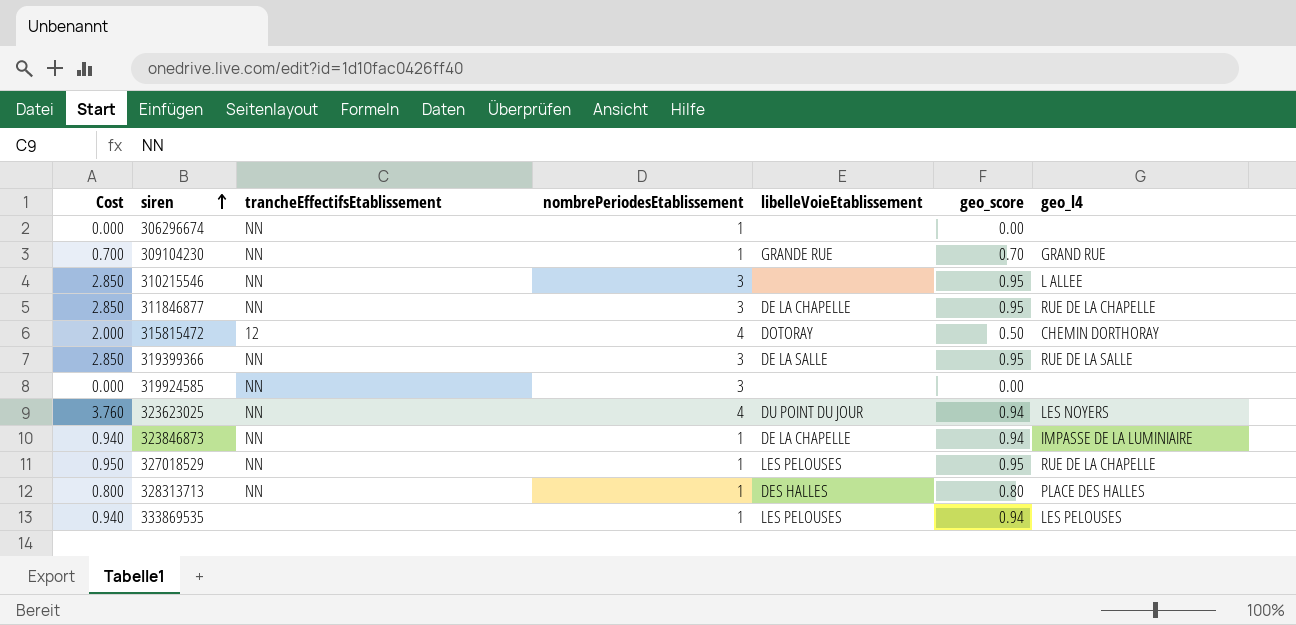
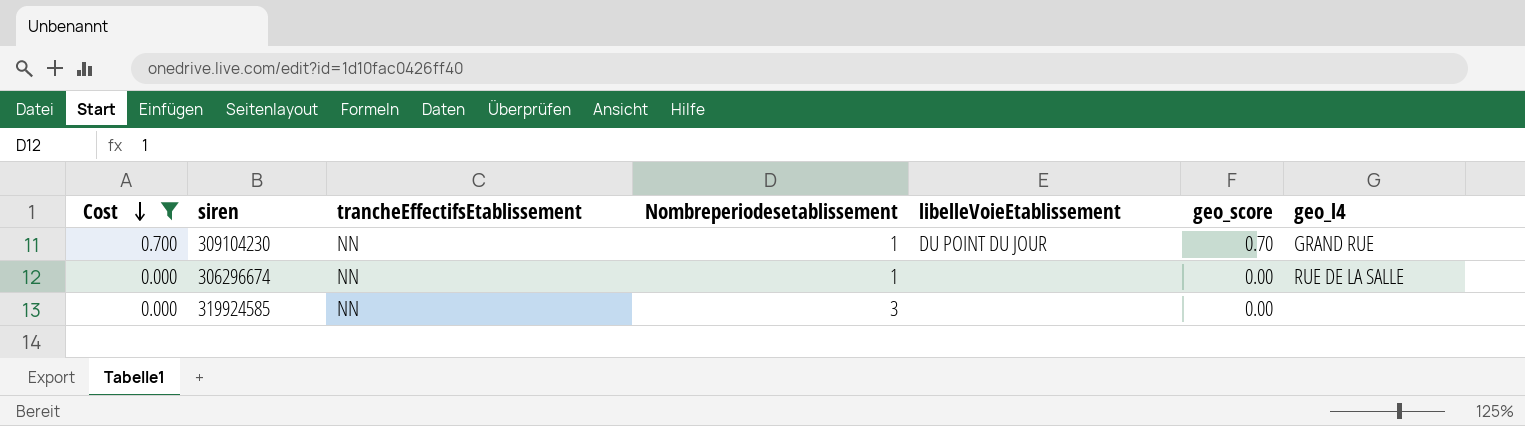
filter: none -> Cost <= 0.700
row order: siren ascending -> Cost descending
column name: nombrePeriodesEtablissement -> Nombreperiodesetablissement
309104230 | libelleVoieEtablissement: GRANDE RUE -> DU POINT DU JOUR
306296674 | geo_l4: none -> RUE DE LA SALLE

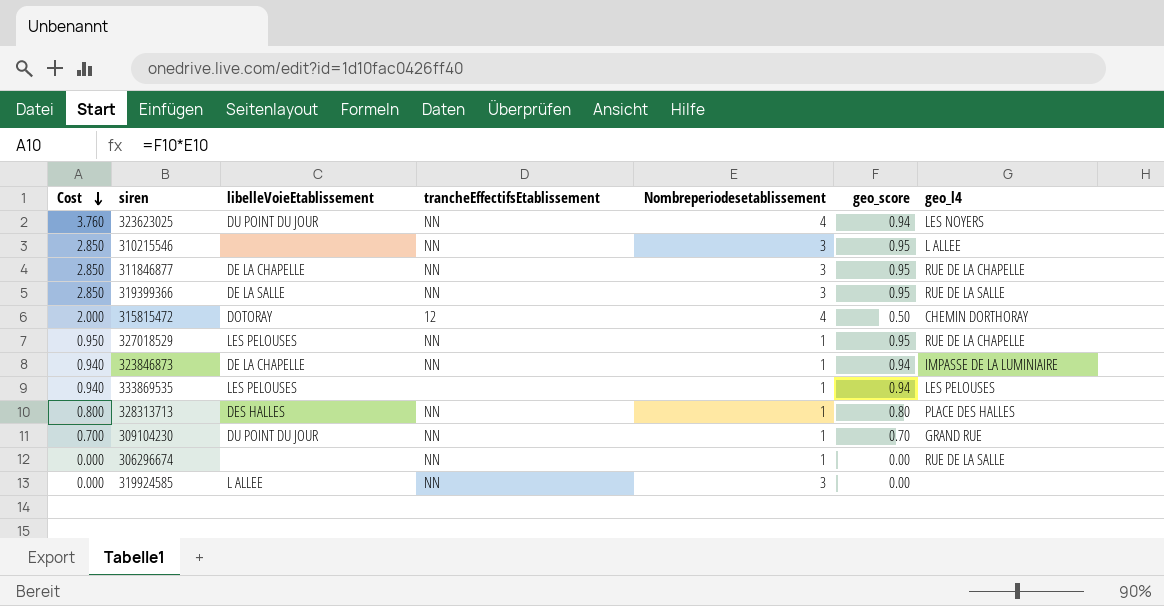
filter: Cost <= 0.700 -> none
column libelleVoieEtablissement | position: 5 -> 3
319924585 | libelleVoieEtablissement: none -> L ALLEE

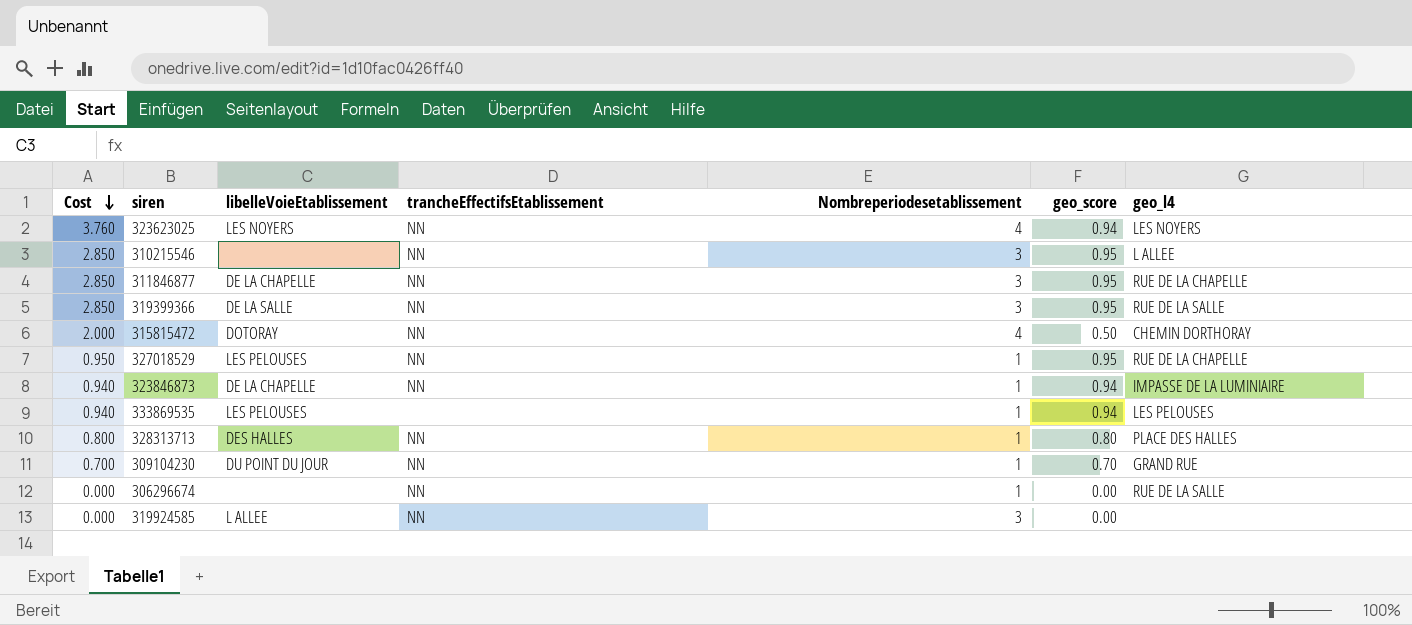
323623025 | libelleVoieEtablissement: DU POINT DU JOUR -> LES NOYERS
315815472 | trancheEffectifsEtablissement: 12 -> NN

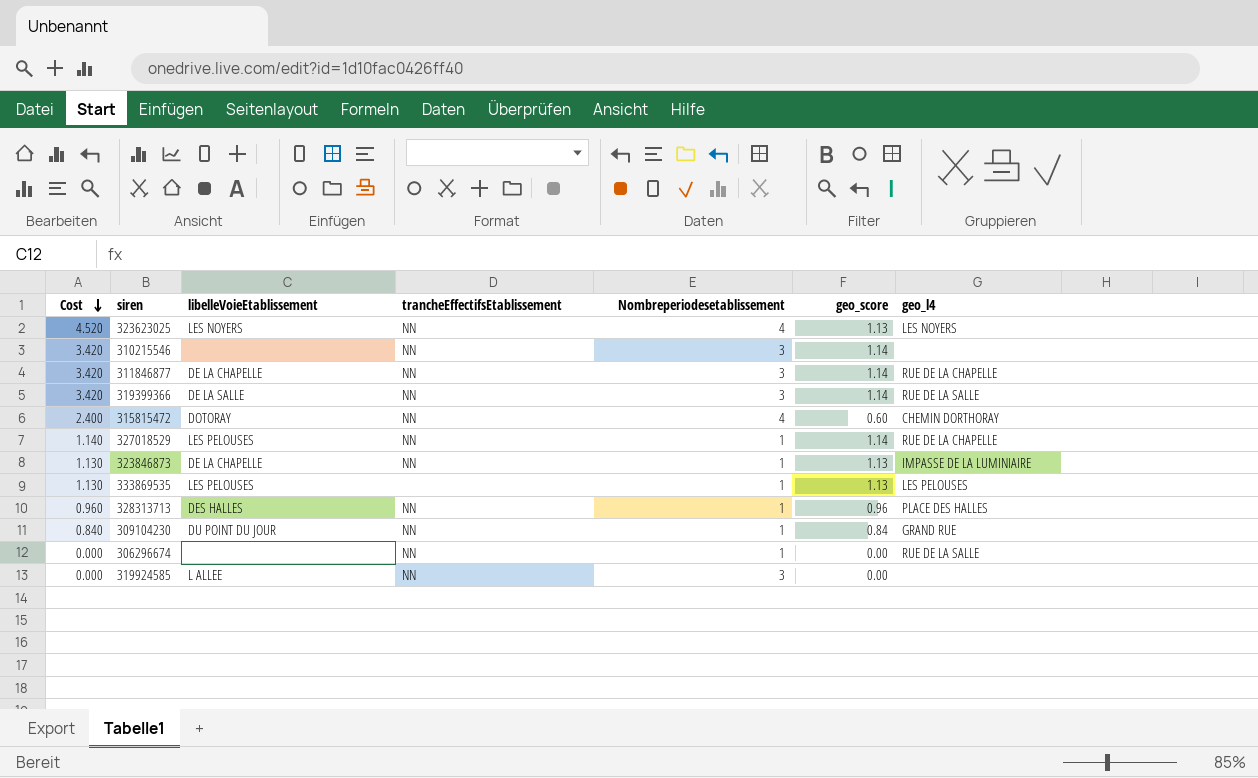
323623025 | Cost: 3.760 -> 4.520
323623025 | geo_score: 0.94 -> 1.13
310215546 | Cost: 2.850 -> 3.420
310215546 | geo_score: 0.95 -> 1.14
310215546 | geo_l4: L ALLEE -> none
311846877 | Cost: 2.850 -> 3.420
311846877 | geo_score: 0.95 -> 1.14
319399366 | Cost: 2.850 -> 3.420
319399366 | geo_score: 0.95 -> 1.14
315815472 | Cost: 2.000 -> 2.400
315815472 | geo_score: 0.50 -> 0.60
327018529 | Cost: 0.950 -> 1.140
327018529 | geo_score: 0.95 -> 1.14
323846873 | Cost: 0.940 -> 1.130
323846873 | geo_score: 0.94 -> 1.13
333869535 | Cost: 0.940 -> 1.130
333869535 | geo_score: 0.94 -> 1.13
328313713 | Cost: 0.800 -> 0.960
328313713 | geo_score: 0.80 -> 0.96
309104230 | Cost: 0.700 -> 0.840
309104230 | geo_score: 0.70 -> 0.84

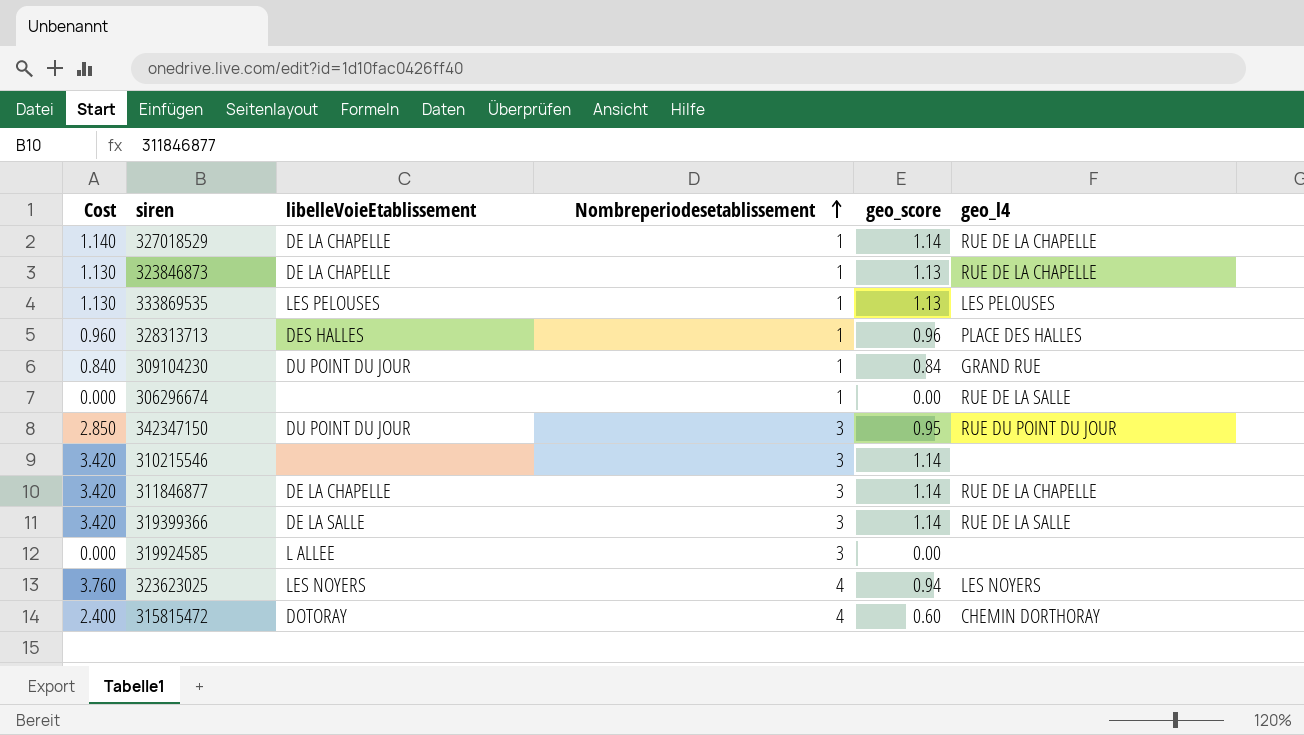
row order: Cost descending -> Nombreperiodesetablissement ascending
column trancheEffectifsEtablissement | position: 4 -> none
327018529 | libelleVoieEtablissement: LES PELOUSES -> DE LA CHAPELLE
323846873 | geo_l4: IMPASSE DE LA LUMINIAIRE -> RUE DE LA CHAPELLE
row 342347150: none -> 2.850 | DU POINT DU JOUR | 3 | 0.95 | RUE DU POINT DU JOUR
323623025 | Cost: 4.520 -> 3.760
323623025 | geo_score: 1.13 -> 0.94

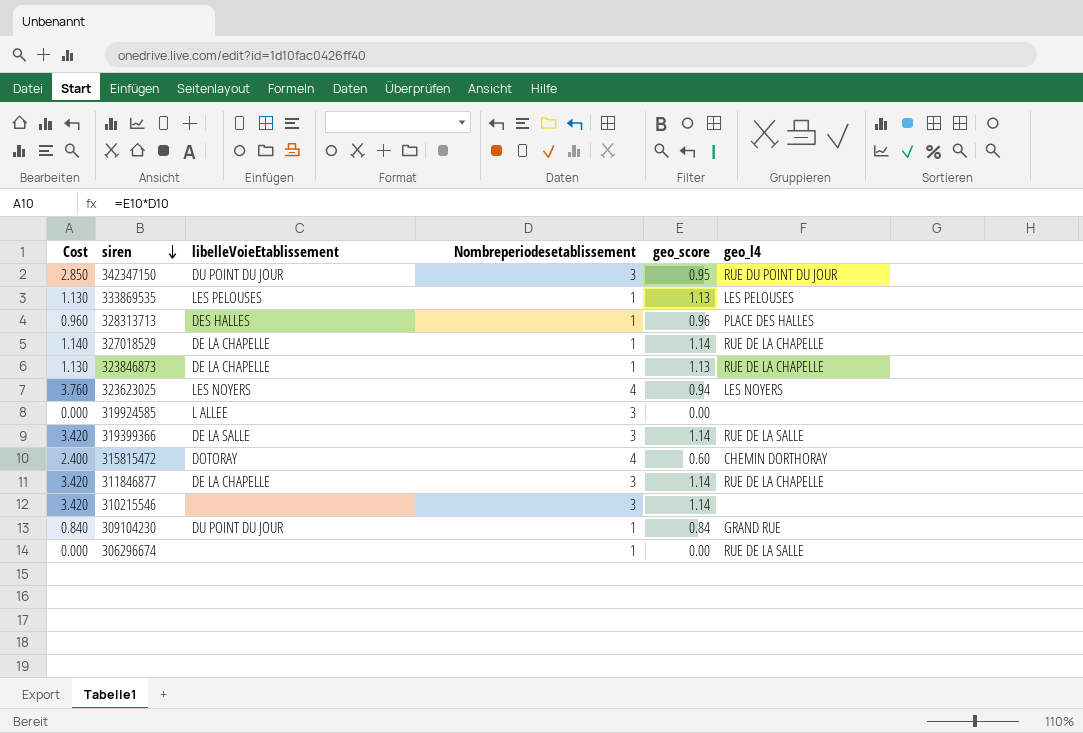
row order: Nombreperiodesetablissement ascending -> siren descending

